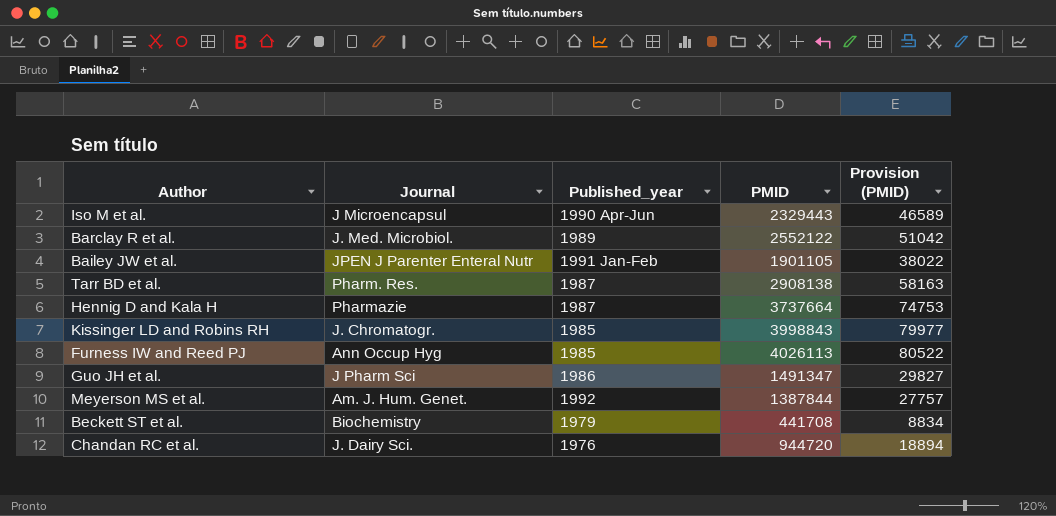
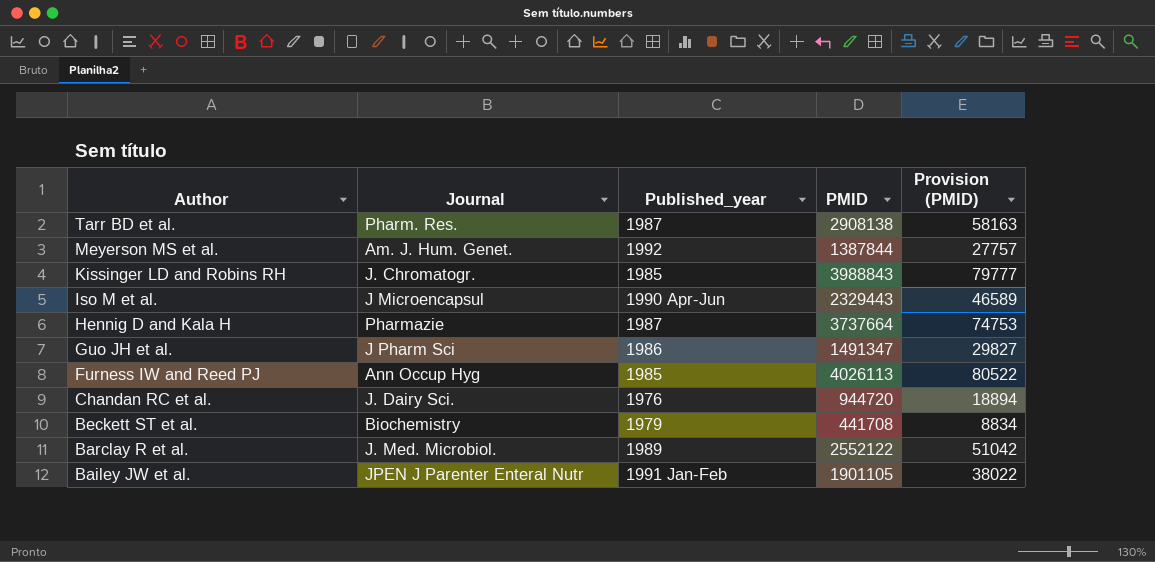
row order: none -> Author descending
Kissinger LD and Robins RH | PMID: 3998843 -> 3988843
Kissinger LD and Robins RH | Provision (PMID): 79977 -> 79777

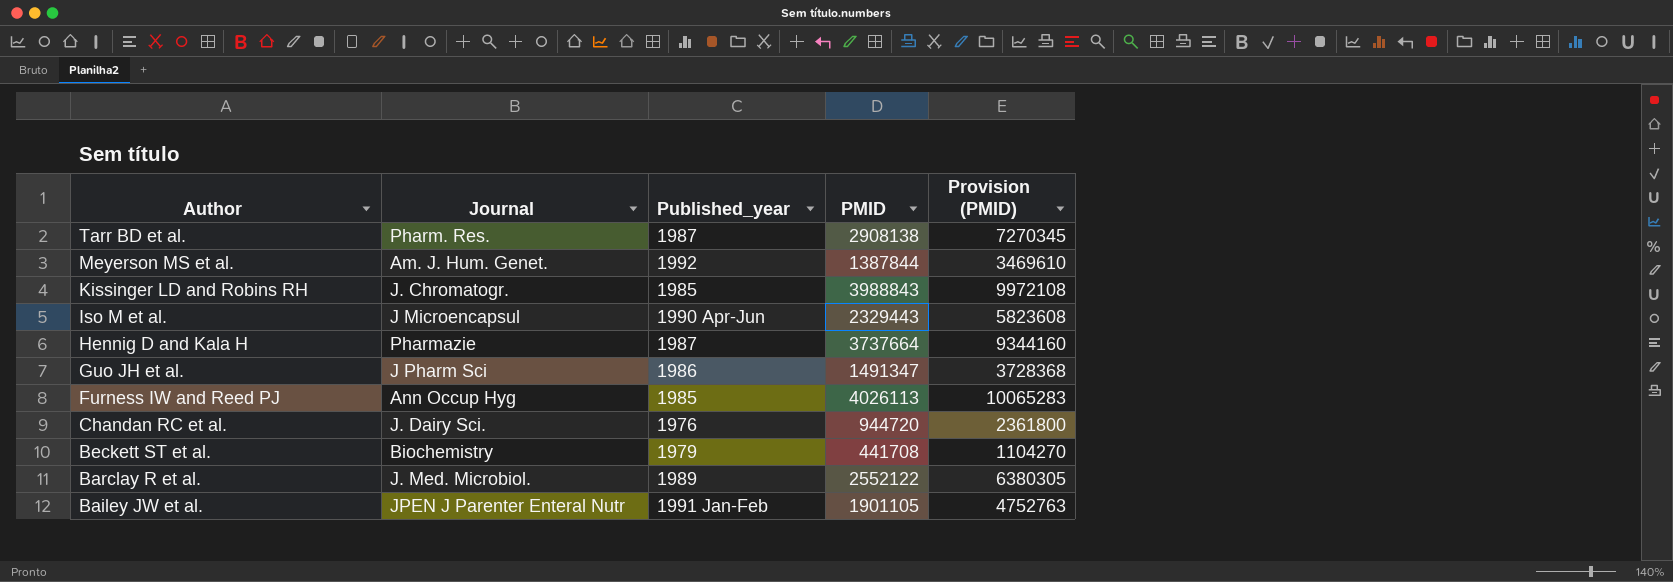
column Provision (PMID) | formula: [PMID] * 0.02 -> [PMID] * 2.5

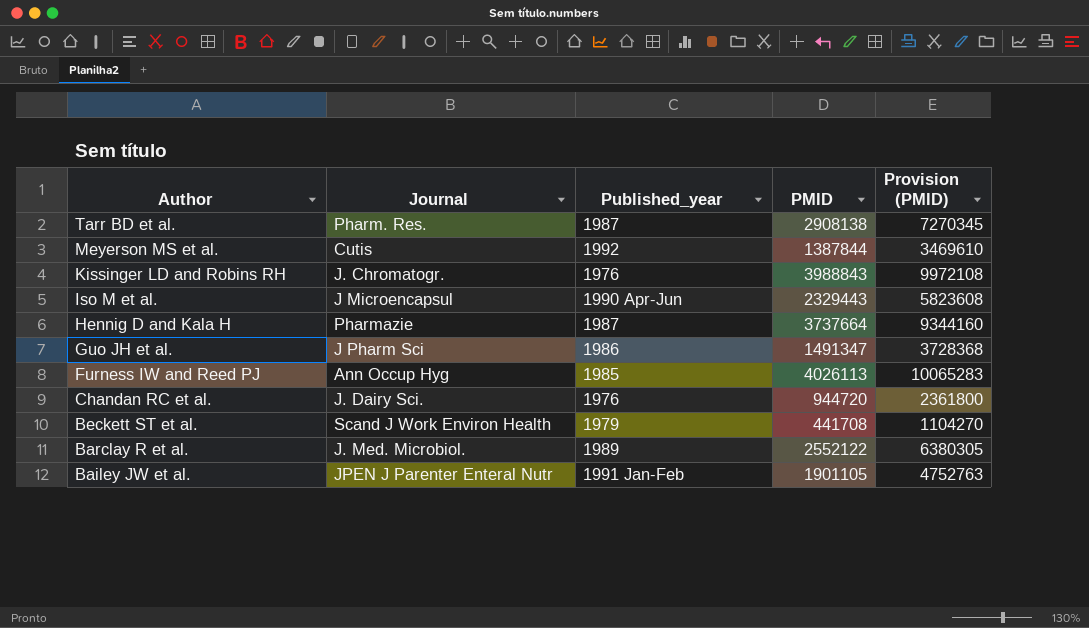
Meyerson MS et al. | Journal: Am. J. Hum. Genet. -> Cutis
Kissinger LD and Robins RH | Published_year: 1985 -> 1976
Beckett ST et al. | Journal: Biochemistry -> Scand J Work Environ Health

